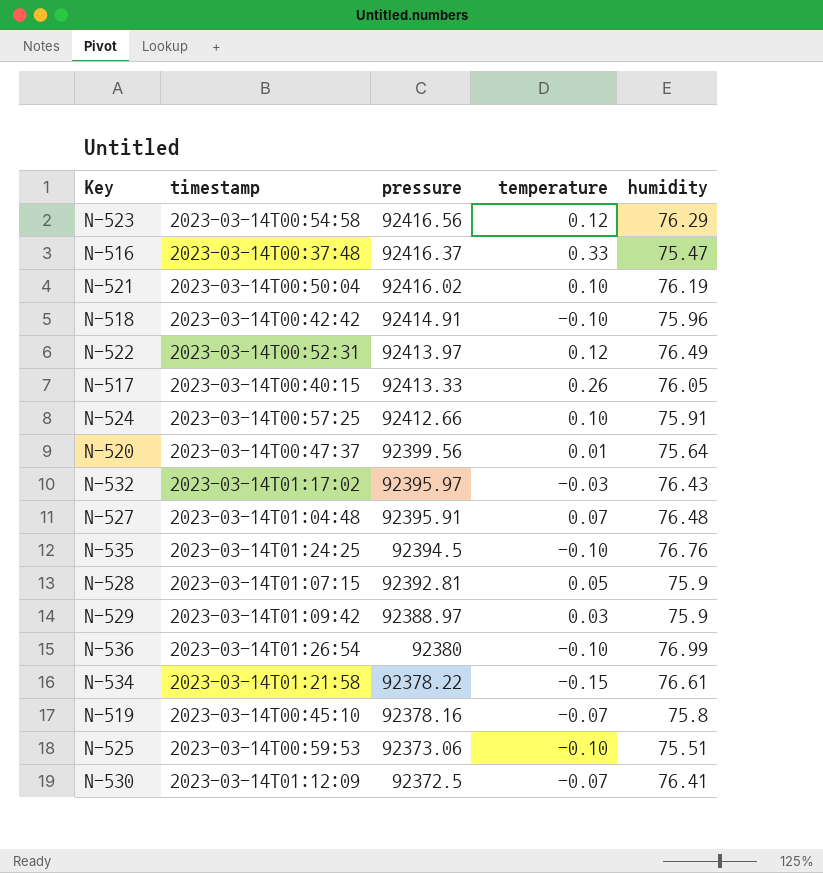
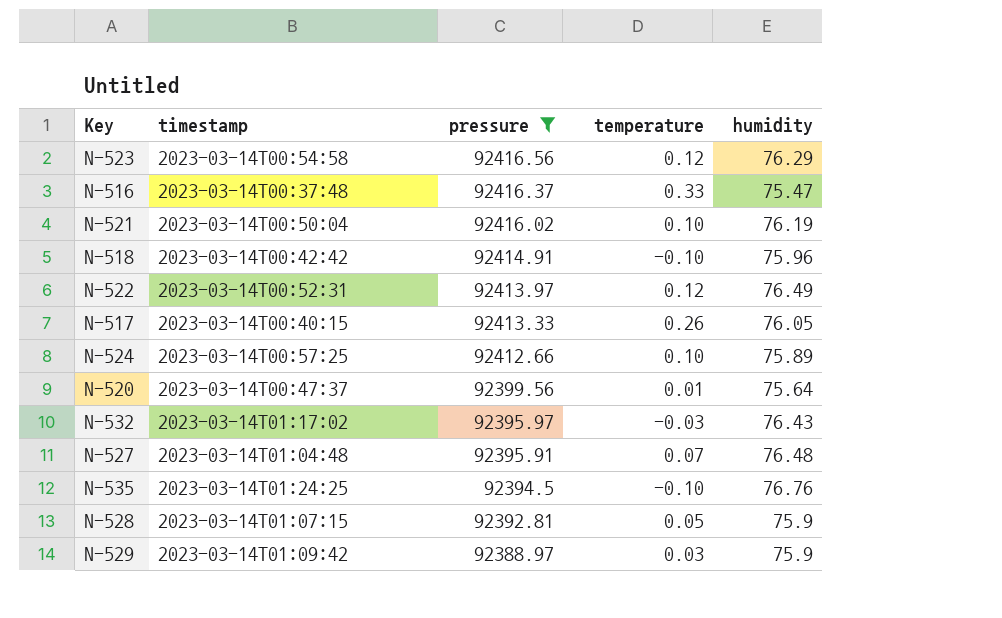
filter: none -> pressure >= 92388.97
N-524 | humidity: 75.91 -> 75.89

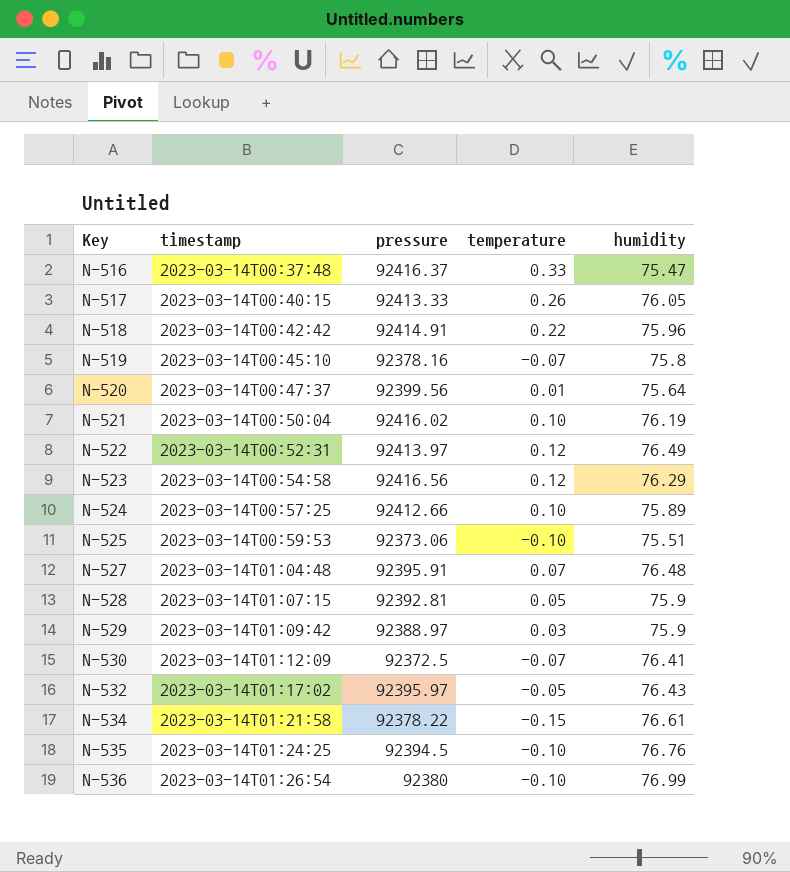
filter: pressure >= 92388.97 -> none
row order: pressure descending -> Key ascending
N-518 | temperature: -0.10 -> 0.22
N-532 | temperature: -0.03 -> -0.05

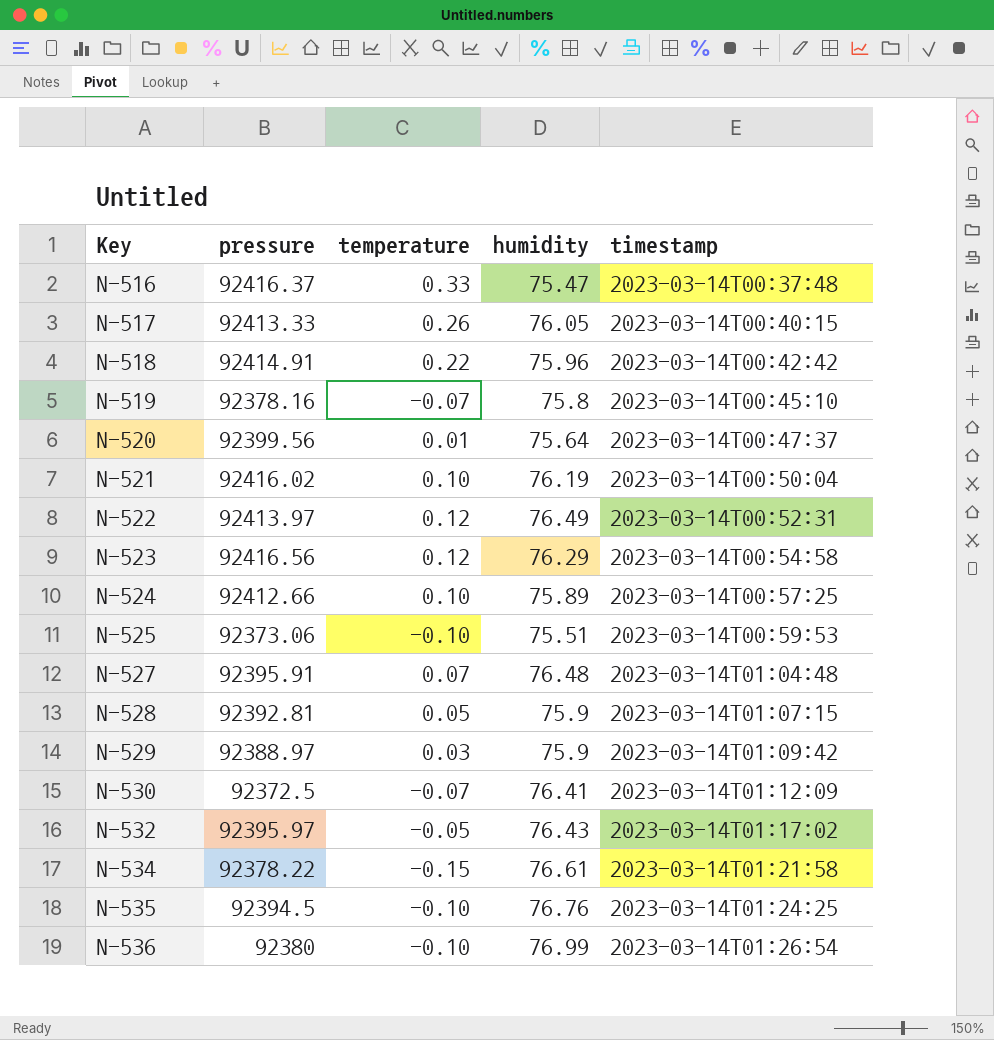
column timestamp | position: 2 -> 5

